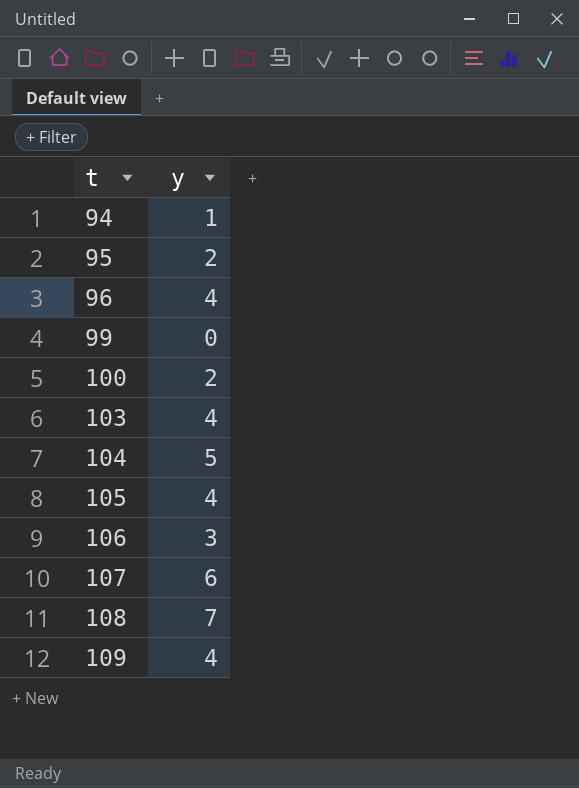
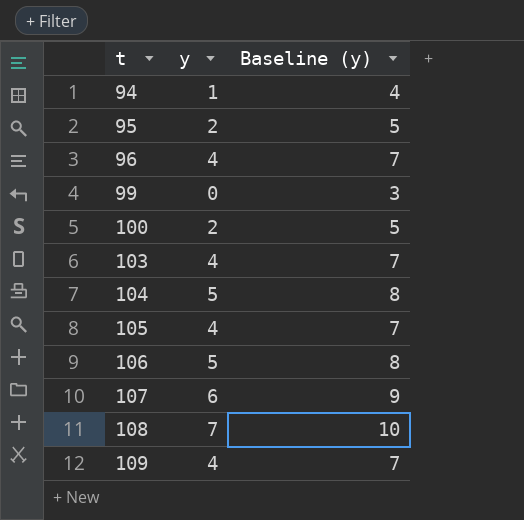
column Baseline (y) | formula: none -> [y] + 3
106 | y: 3 -> 5

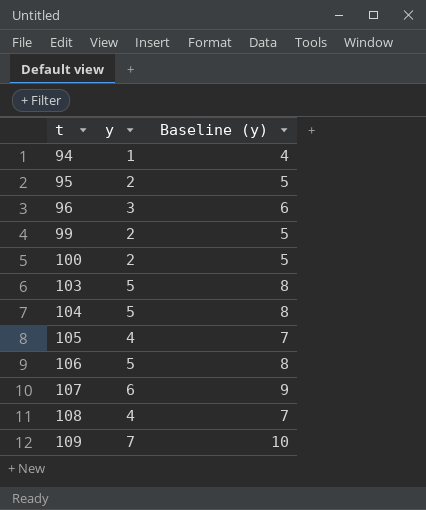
96 | y: 4 -> 3
96 | Baseline (y): 7 -> 6
99 | y: 0 -> 2
99 | Baseline (y): 3 -> 5
103 | y: 4 -> 5
103 | Baseline (y): 7 -> 8
108 | y: 7 -> 4
108 | Baseline (y): 10 -> 7
109 | y: 4 -> 7
109 | Baseline (y): 7 -> 10

